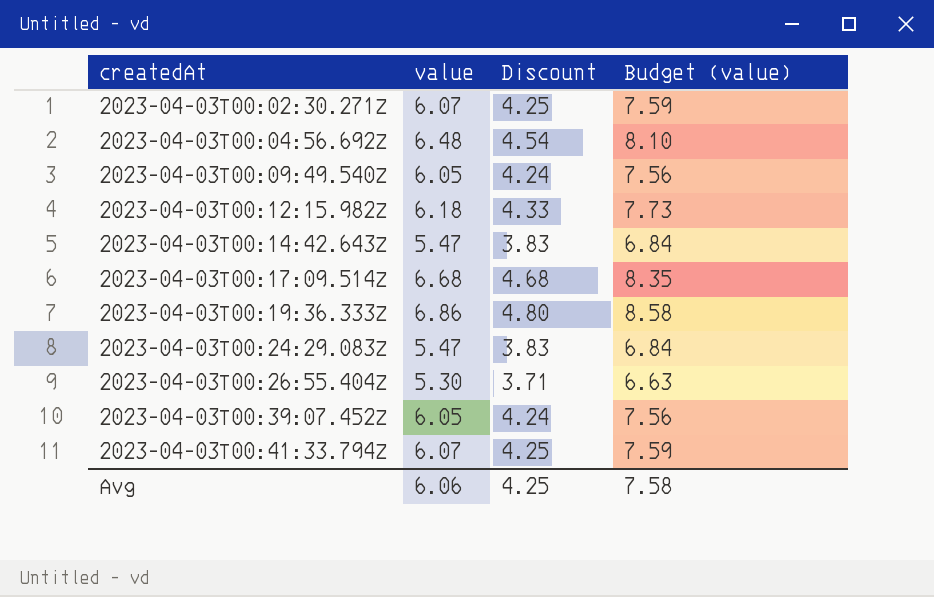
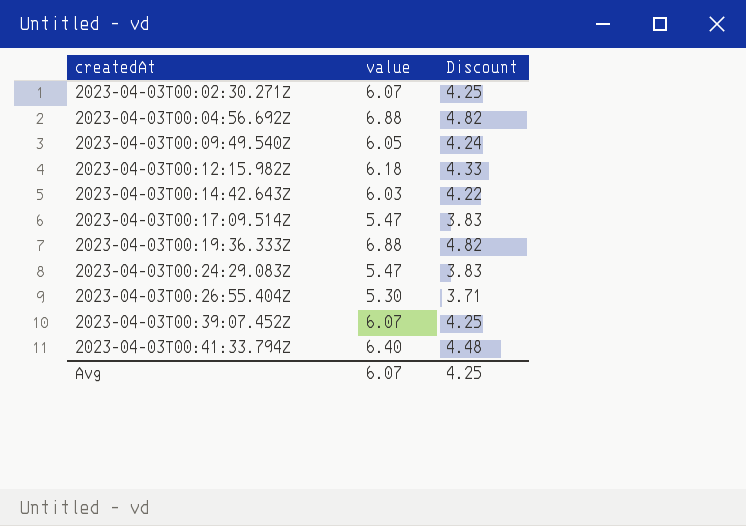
column Budget (value) | formula: [value] * 1.25 -> none
2023-04-03T00:04:56.692Z | value: 6.48 -> 6.88
2023-04-03T00:04:56.692Z | Discount: 4.54 -> 4.82
2023-04-03T00:14:42.643Z | value: 5.47 -> 6.03
2023-04-03T00:14:42.643Z | Discount: 3.83 -> 4.22
2023-04-03T00:17:09.514Z | value: 6.68 -> 5.47
2023-04-03T00:17:09.514Z | Discount: 4.68 -> 3.83
2023-04-03T00:19:36.333Z | value: 6.86 -> 6.88
2023-04-03T00:19:36.333Z | Discount: 4.80 -> 4.82
2023-04-03T00:39:07.452Z | value: 6.05 -> 6.07
2023-04-03T00:39:07.452Z | Discount: 4.24 -> 4.25
2023-04-03T00:41:33.794Z | value: 6.07 -> 6.40
2023-04-03T00:41:33.794Z | Discount: 4.25 -> 4.48
Avg | value: 6.06 -> 6.07

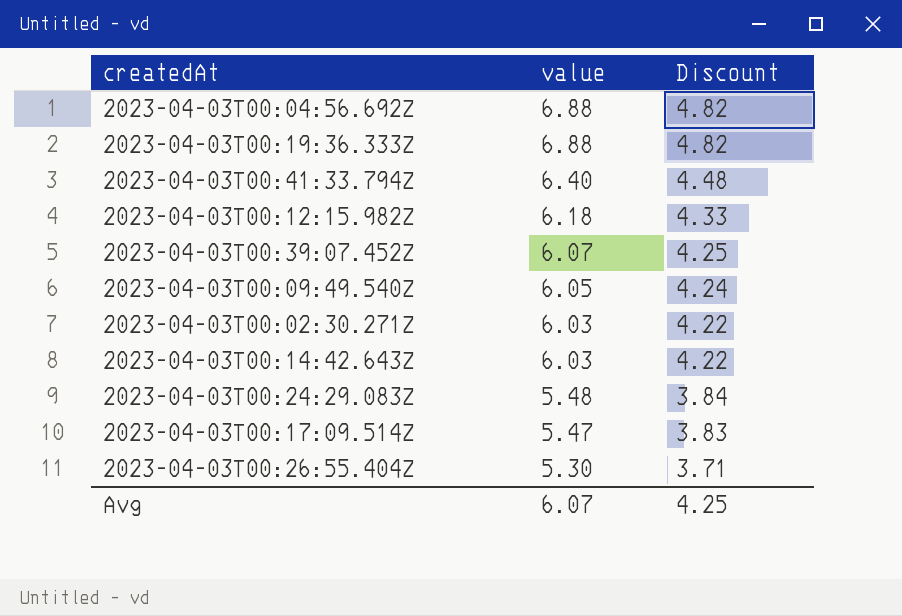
row order: createdAt ascending -> value descending
2023-04-03T00:02:30.271Z | value: 6.07 -> 6.03
2023-04-03T00:02:30.271Z | Discount: 4.25 -> 4.22
2023-04-03T00:24:29.083Z | value: 5.47 -> 5.48
2023-04-03T00:24:29.083Z | Discount: 3.83 -> 3.84

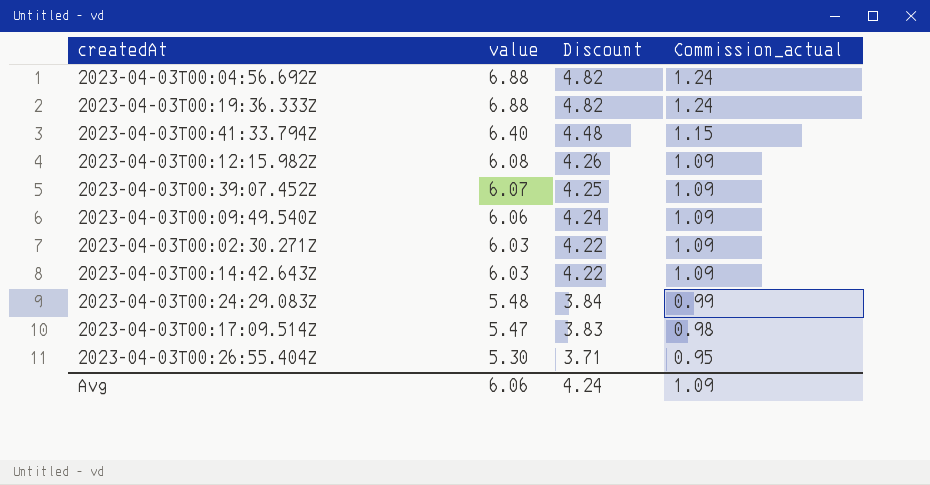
column Commission_actual | formula: none -> [value] * 0.18
2023-04-03T00:12:15.982Z | value: 6.18 -> 6.08
2023-04-03T00:12:15.982Z | Discount: 4.33 -> 4.26
2023-04-03T00:09:49.540Z | value: 6.05 -> 6.06
Avg | value: 6.07 -> 6.06
Avg | Discount: 4.25 -> 4.24

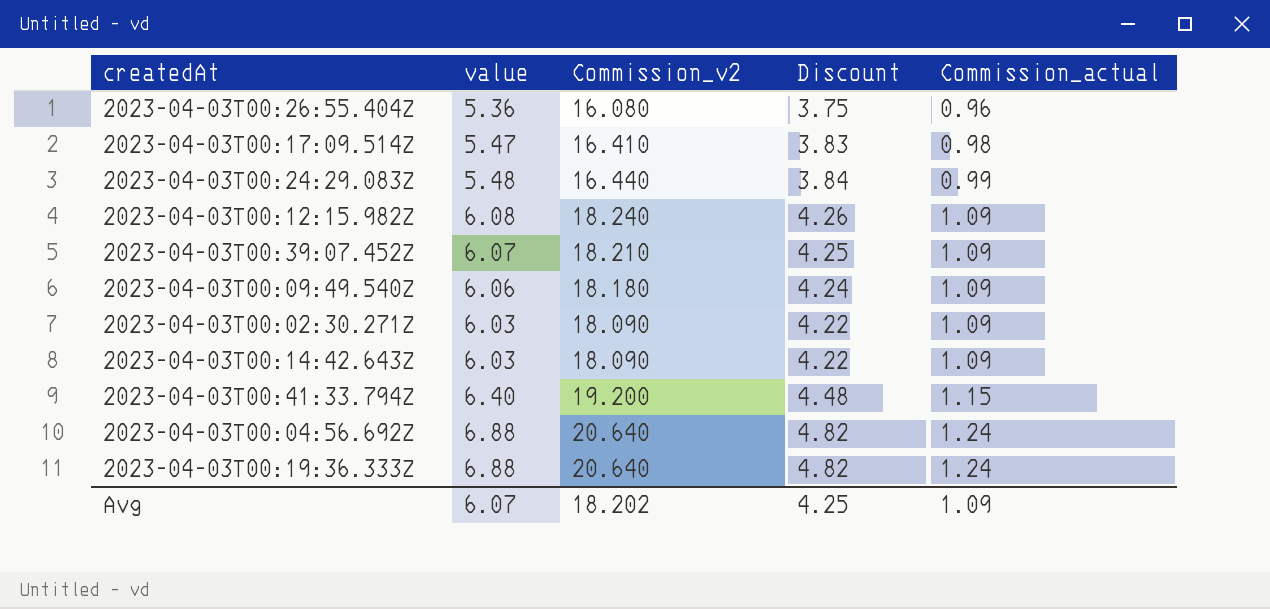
row order: value descending -> Commission_actual ascending
column Commission_v2 | formula: none -> [value] * 3
2023-04-03T00:26:55.404Z | value: 5.30 -> 5.36
2023-04-03T00:26:55.404Z | Discount: 3.71 -> 3.75
2023-04-03T00:26:55.404Z | Commission_actual: 0.95 -> 0.96
Avg | value: 6.06 -> 6.07
Avg | Discount: 4.24 -> 4.25

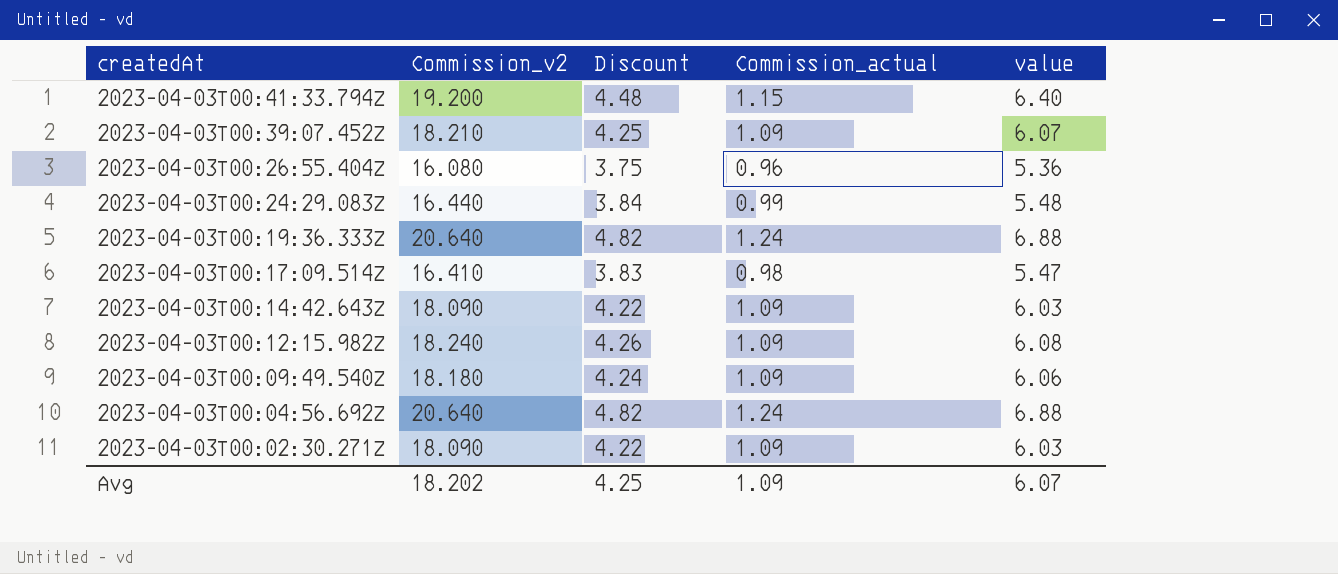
row order: Commission_actual ascending -> createdAt descending
column value | position: 2 -> 5

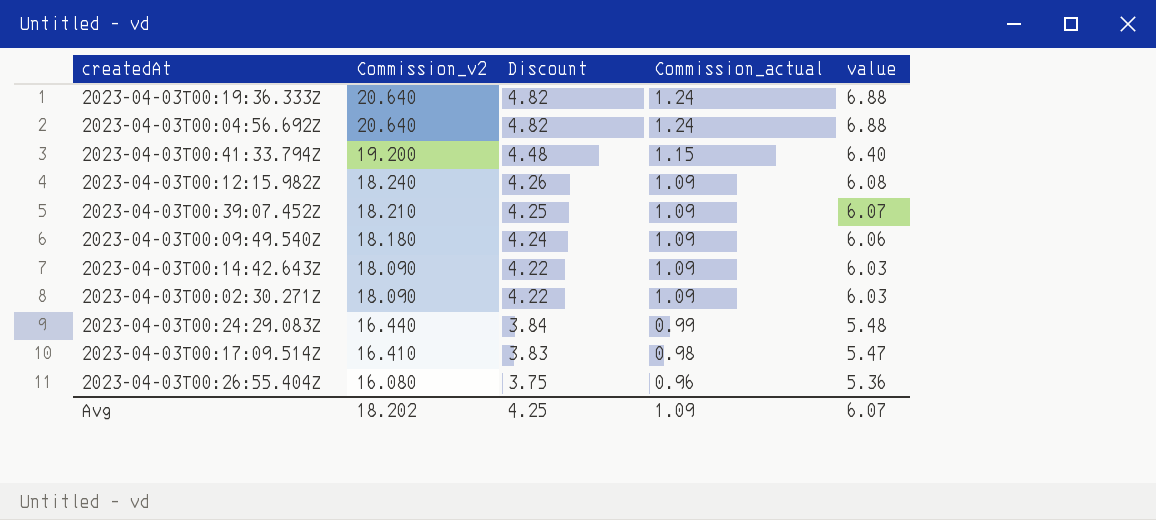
row order: createdAt descending -> Commission_v2 descending

